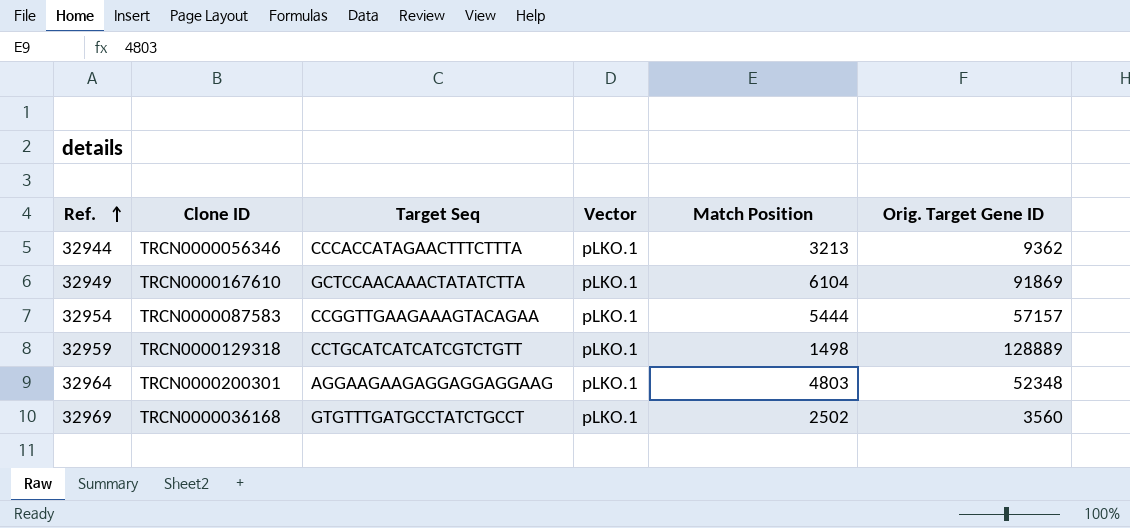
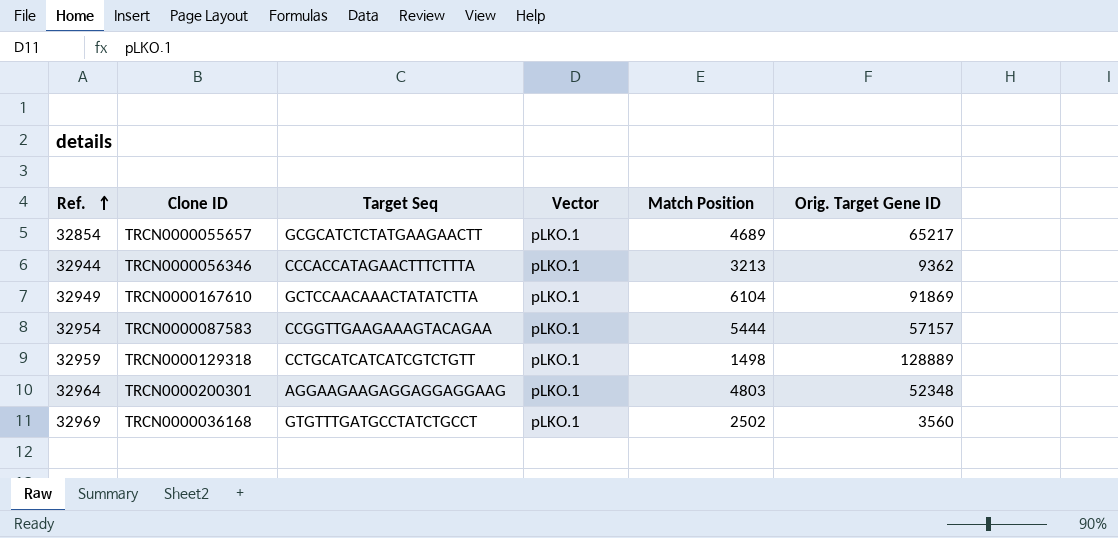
row 32854: none -> TRCN0000055657 | GCGCATCTCTATGAAGAACTT | pLKO.1 | 4689 | 65217

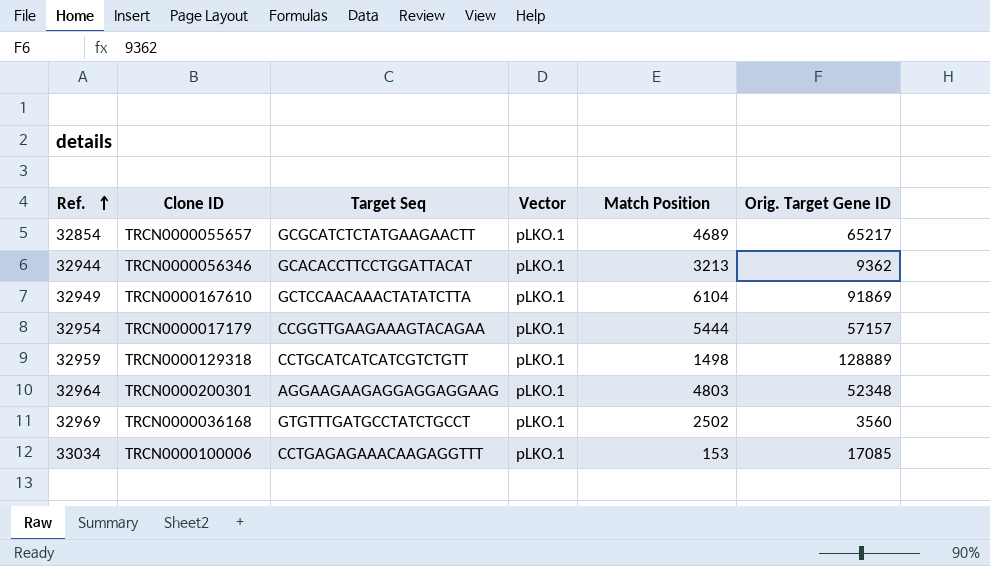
32944 | Target Seq: CCCACCATAGAACTTTCTTTA -> GCACACCTTCCTGGATTACAT
32954 | Clone ID: TRCN0000087583 -> TRCN0000017179
row 33034: none -> TRCN0000100006 | CCTGAGAGAAACAAGAGGTTT | pLKO.1 | 153 | 17085

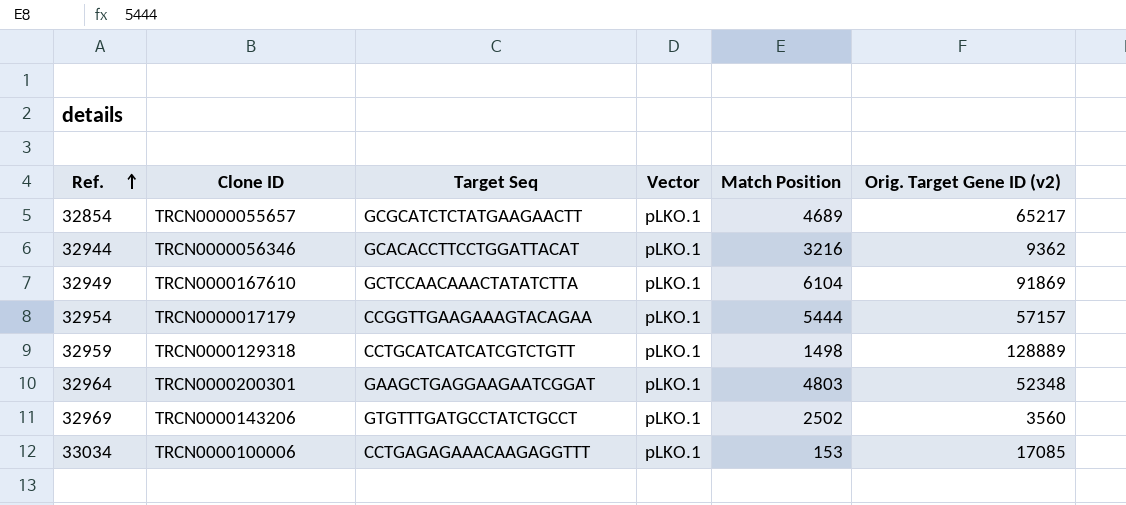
column name: Orig. Target Gene ID -> Orig. Target Gene ID (v2)
32944 | Match Position: 3213 -> 3216
32964 | Target Seq: AGGAAGAAGAGGAGGAGGAAG -> GAAGCTGAGGAAGAATCGGAT
32969 | Clone ID: TRCN0000036168 -> TRCN0000143206

